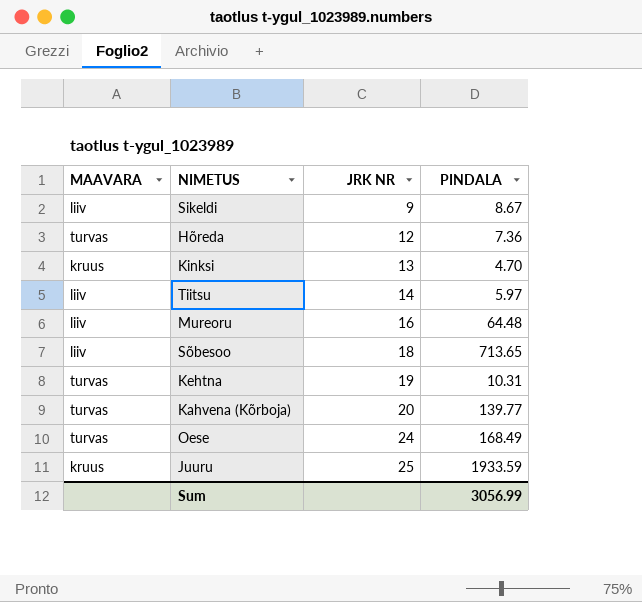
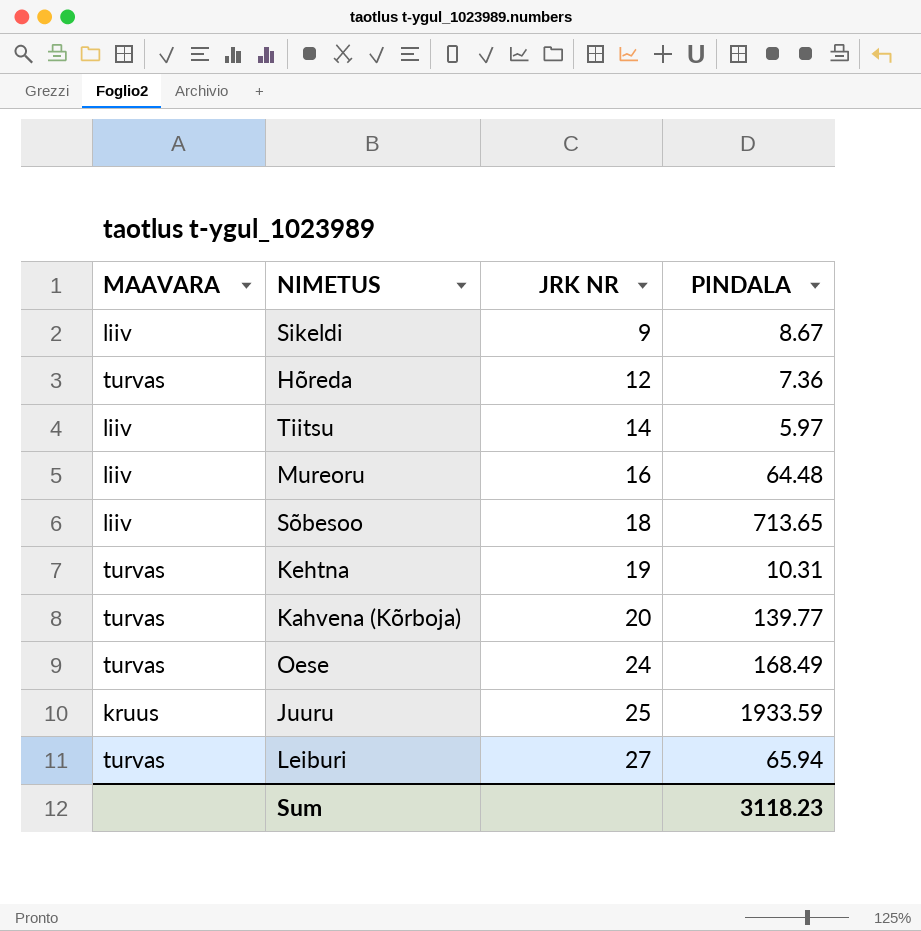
row Kinksi: kruus | 13 | 4.70 -> none
row Leiburi: none -> turvas | 27 | 65.94
Sum | PINDALA: 3056.99 -> 3118.23

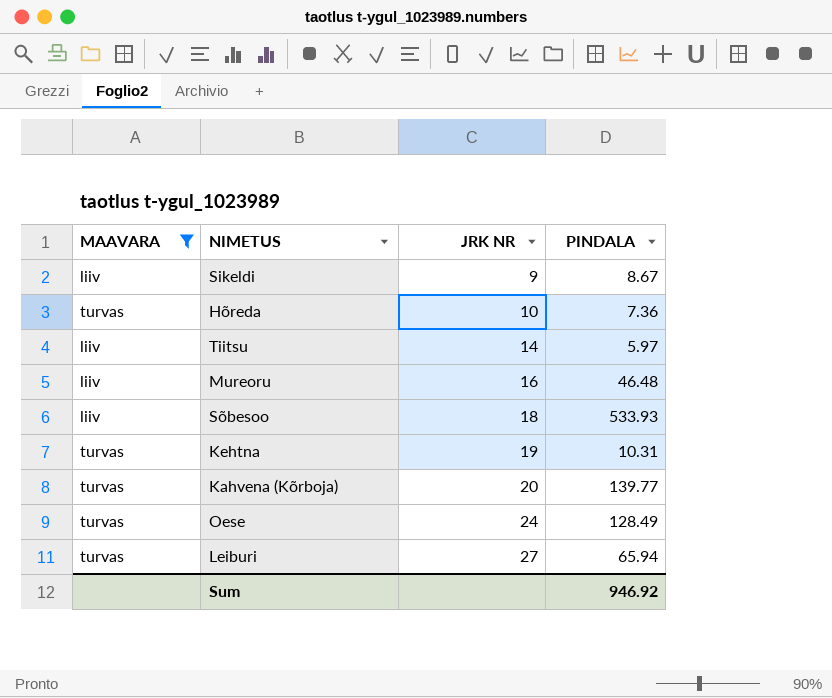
filter: none -> MAAVARA != kruus
Hõreda | JRK NR: 12 -> 10
Mureoru | PINDALA: 64.48 -> 46.48
Sõbesoo | PINDALA: 713.65 -> 533.93
Oese | PINDALA: 168.49 -> 128.49
Sum | PINDALA: 3118.23 -> 946.92

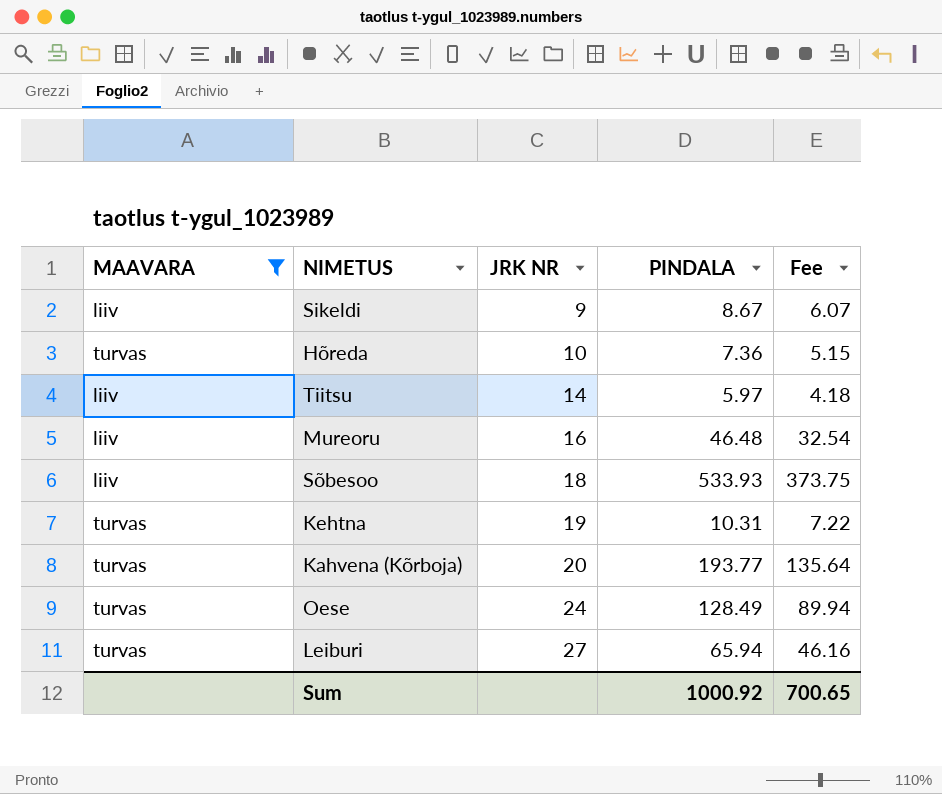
column Fee | formula: none -> [PINDALA] * 0.7
Kahvena (Kõrboja) | PINDALA: 139.77 -> 193.77
Sum | PINDALA: 946.92 -> 1000.92

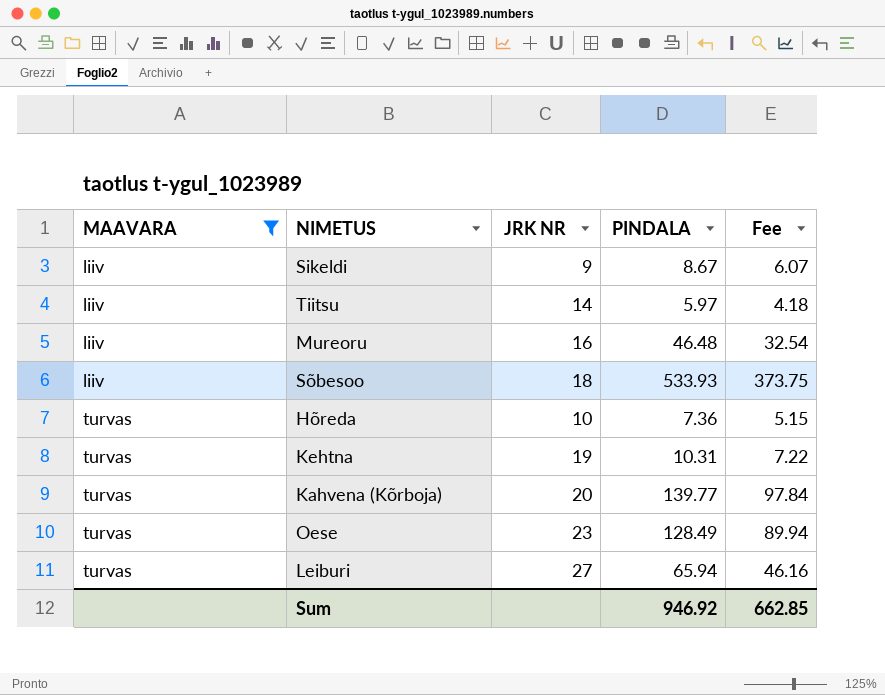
row order: JRK NR ascending -> MAAVARA ascending
Kahvena (Kõrboja) | PINDALA: 193.77 -> 139.77
Kahvena (Kõrboja) | Fee: 135.64 -> 97.84
Oese | JRK NR: 24 -> 23
Sum | PINDALA: 1000.92 -> 946.92
Sum | Fee: 700.65 -> 662.85

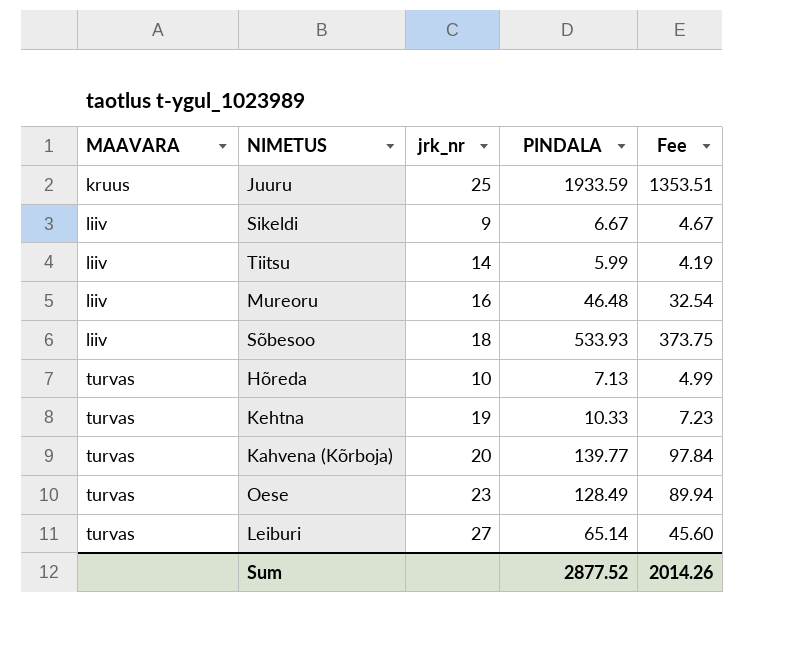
filter: MAAVARA != kruus -> none
column name: JRK NR -> jrk_nr
Sikeldi | PINDALA: 8.67 -> 6.67
Sikeldi | Fee: 6.07 -> 4.67
Tiitsu | PINDALA: 5.97 -> 5.99
Tiitsu | Fee: 4.18 -> 4.19
Hõreda | PINDALA: 7.36 -> 7.13
Hõreda | Fee: 5.15 -> 4.99
Kehtna | PINDALA: 10.31 -> 10.33
Kehtna | Fee: 7.22 -> 7.23
Leiburi | PINDALA: 65.94 -> 65.14
Leiburi | Fee: 46.16 -> 45.60
Sum | PINDALA: 946.92 -> 2877.52
Sum | Fee: 662.85 -> 2014.26

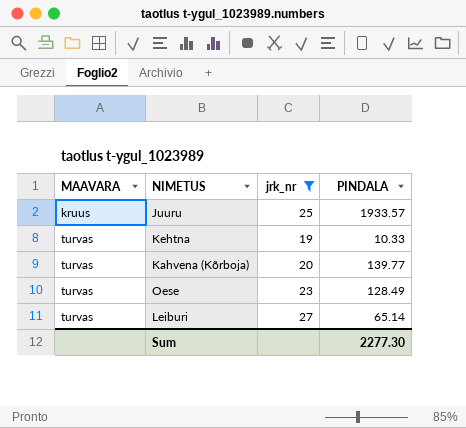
filter: none -> jrk_nr >= 19
column Fee | formula: [PINDALA] * 0.7 -> none
Juuru | PINDALA: 1933.59 -> 1933.57
Sum | PINDALA: 2877.52 -> 2277.30

